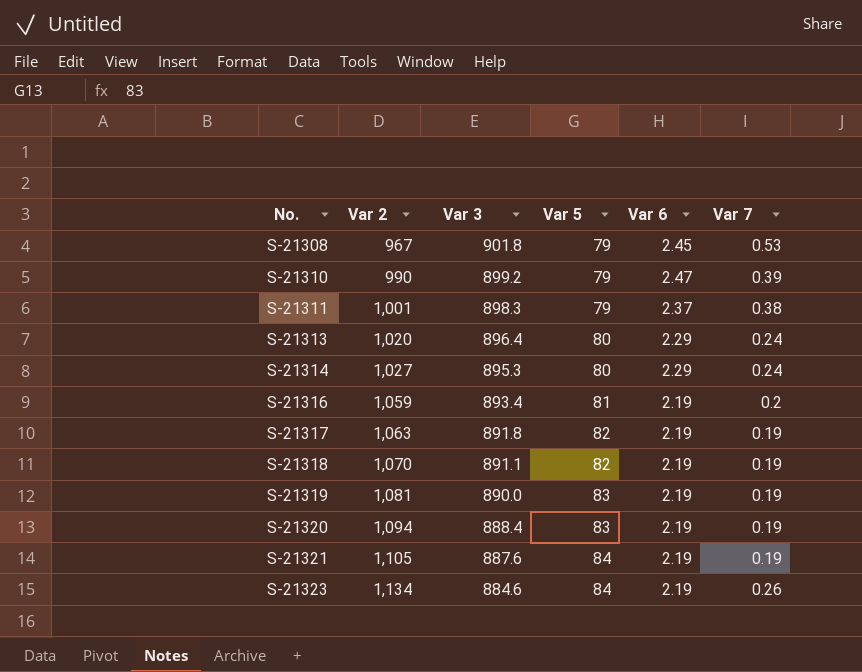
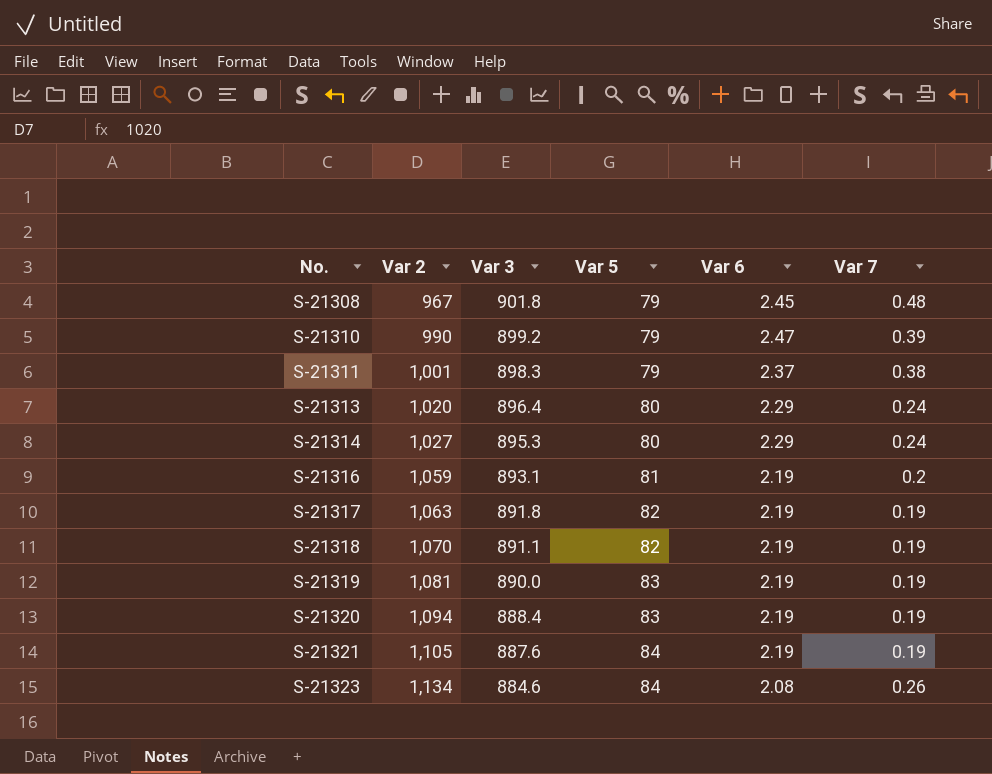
S-21308 | Var 7: 0.53 -> 0.48
S-21316 | Var 3: 893.4 -> 893.1
S-21323 | Var 6: 2.19 -> 2.08

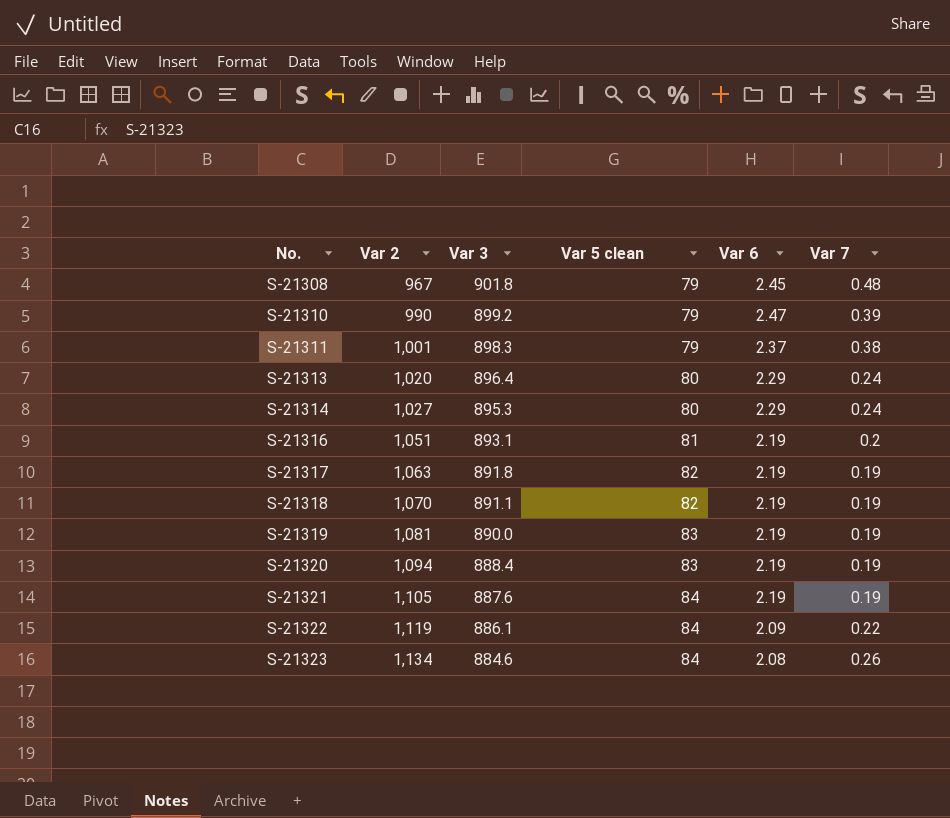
column name: Var 5 -> Var 5 clean
S-21316 | Var 2: 1,059 -> 1,051
row S-21322: none -> 1,119 | 886.1 | 84 | 2.09 | 0.22

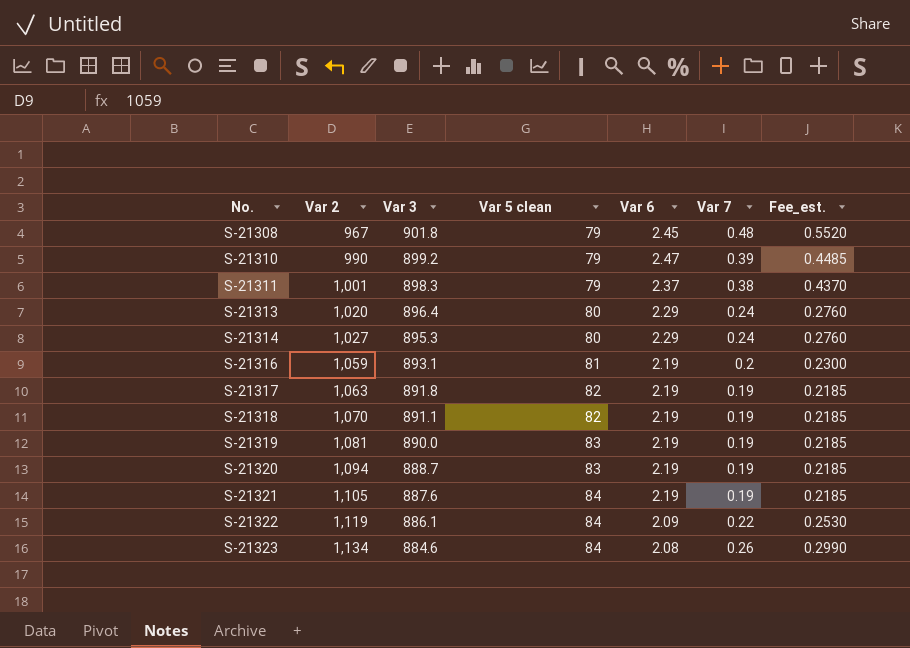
column Fee_est. | formula: none -> [Var 7] * 1.15
S-21316 | Var 2: 1,051 -> 1,059
S-21320 | Var 3: 888.4 -> 888.7

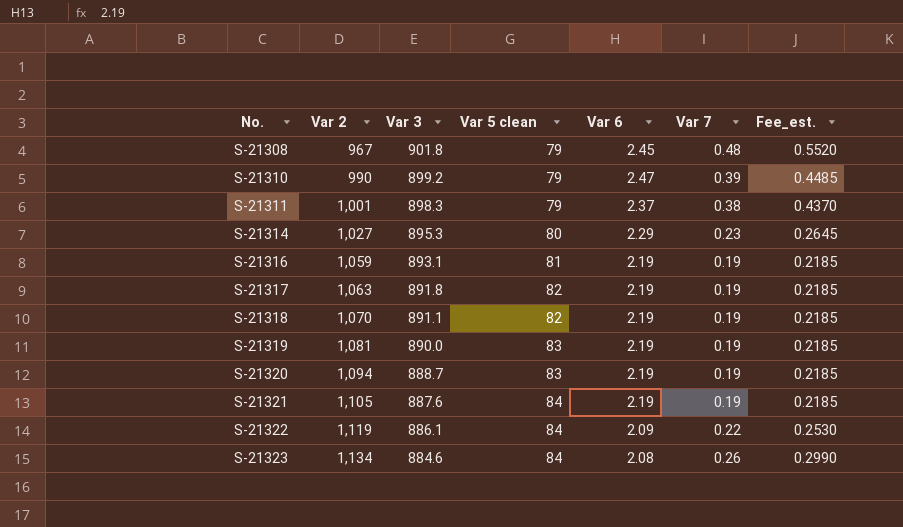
row S-21313: 1,020 | 896.4 | 80 | 2.29 | 0.24 | 0.2760 -> none
S-21314 | Var 7: 0.24 -> 0.23
S-21314 | Fee_est.: 0.2760 -> 0.2645
S-21316 | Var 7: 0.2 -> 0.19
S-21316 | Fee_est.: 0.2300 -> 0.2185

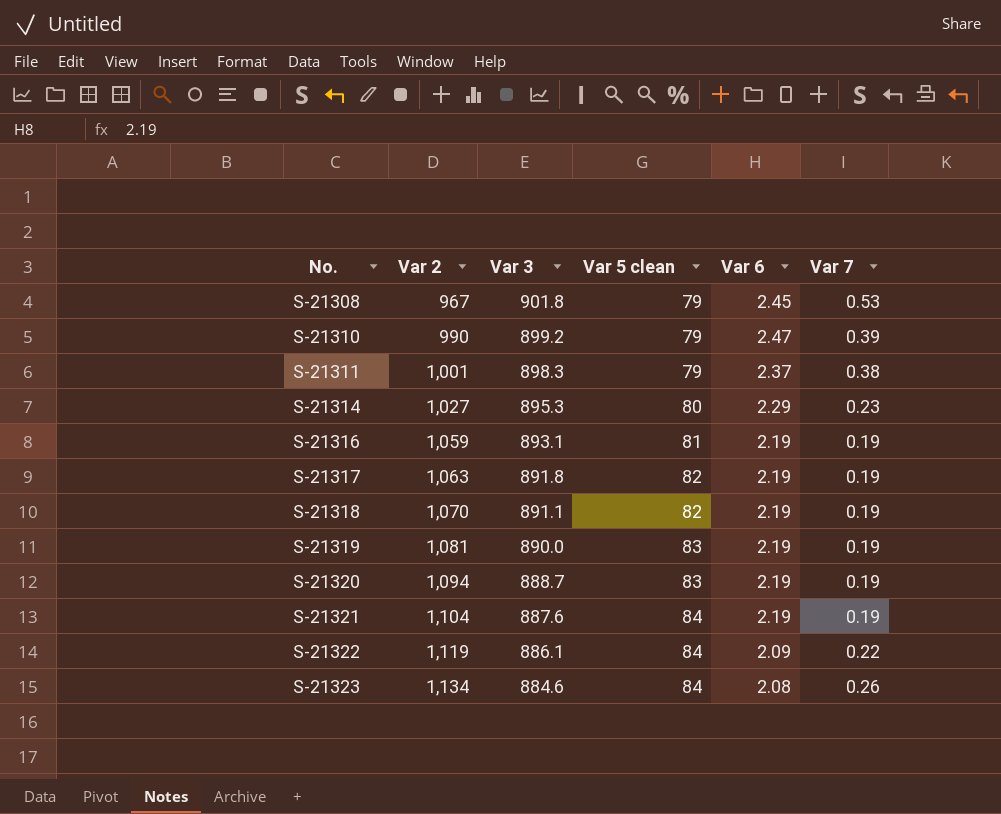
column Fee_est. | formula: [Var 7] * 1.15 -> none
S-21308 | Var 7: 0.48 -> 0.53
S-21321 | Var 2: 1,105 -> 1,104

